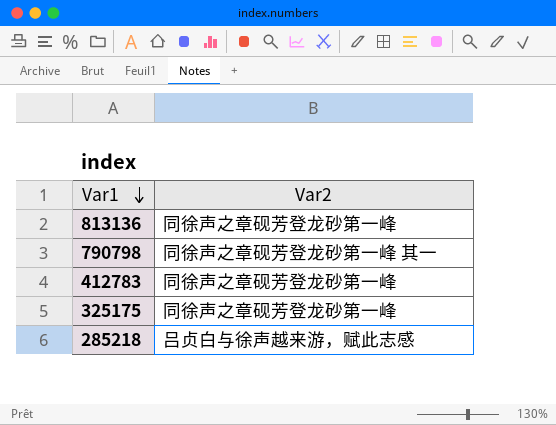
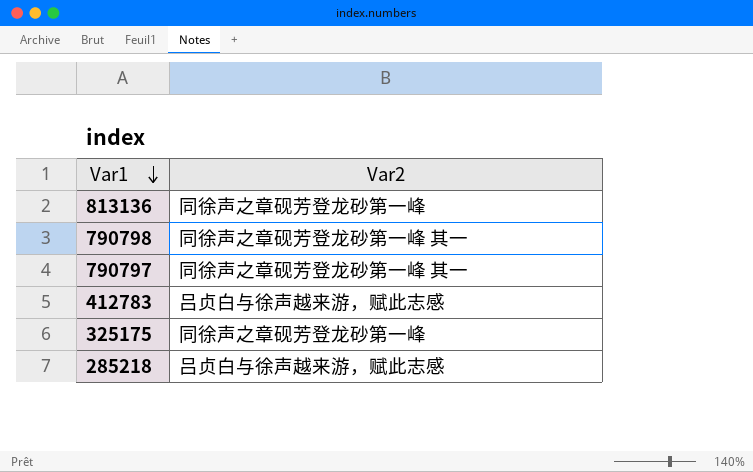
row 790797: none -> 同徐声之章砚芳登龙砂第一峰 其一
412783 | Var2: 同徐声之章砚芳登龙砂第一峰 -> 吕贞白与徐声越来游，赋此志感

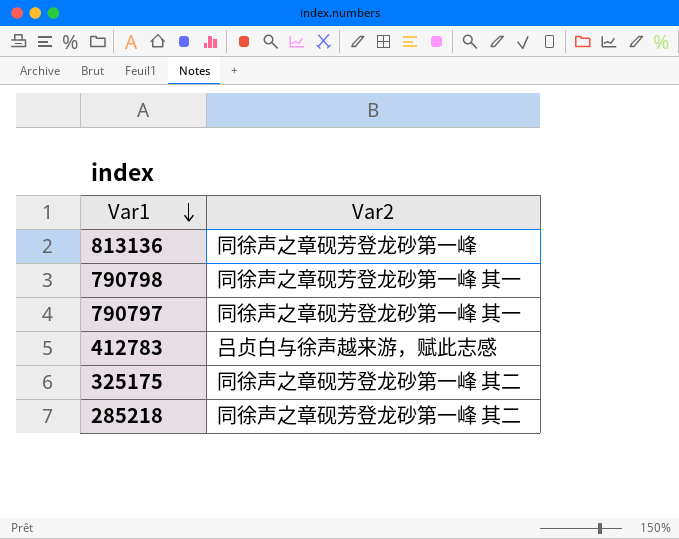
325175 | Var2: 同徐声之章砚芳登龙砂第一峰 -> 同徐声之章砚芳登龙砂第一峰 其二
285218 | Var2: 吕贞白与徐声越来游，赋此志感 -> 同徐声之章砚芳登龙砂第一峰 其二

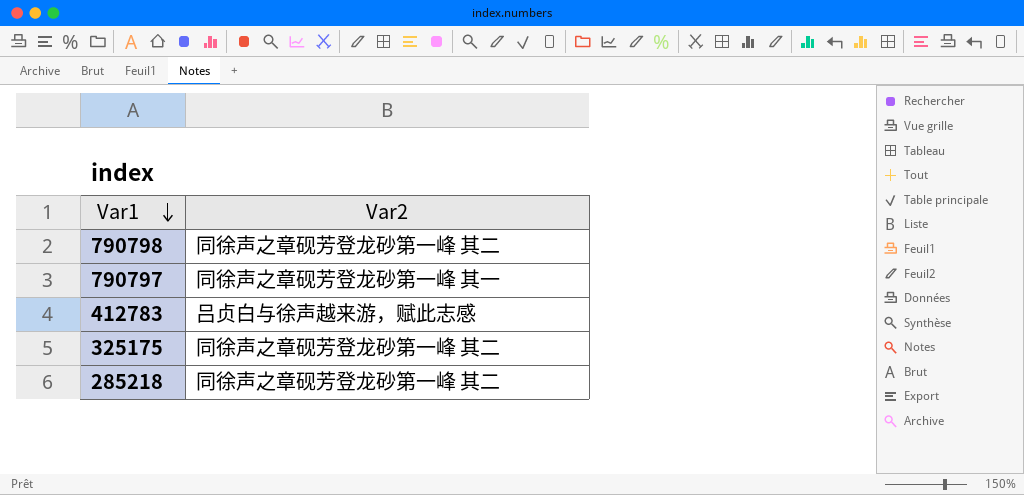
row 813136: 同徐声之章砚芳登龙砂第一峰 -> none
790798 | Var2: 同徐声之章砚芳登龙砂第一峰 其一 -> 同徐声之章砚芳登龙砂第一峰 其二

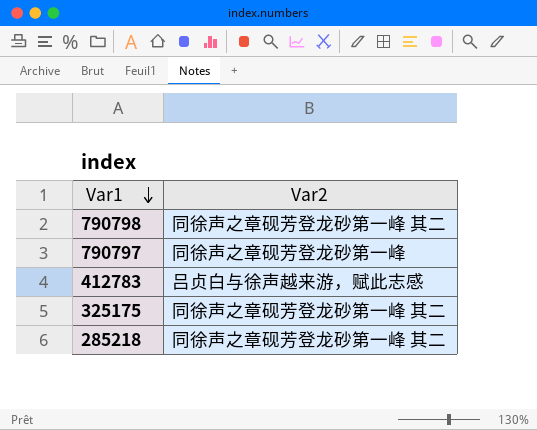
790797 | Var2: 同徐声之章砚芳登龙砂第一峰 其一 -> 同徐声之章砚芳登龙砂第一峰

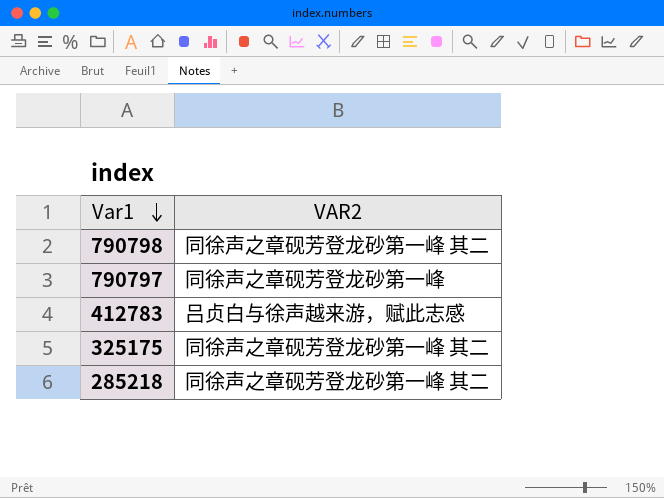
column name: Var2 -> VAR2

